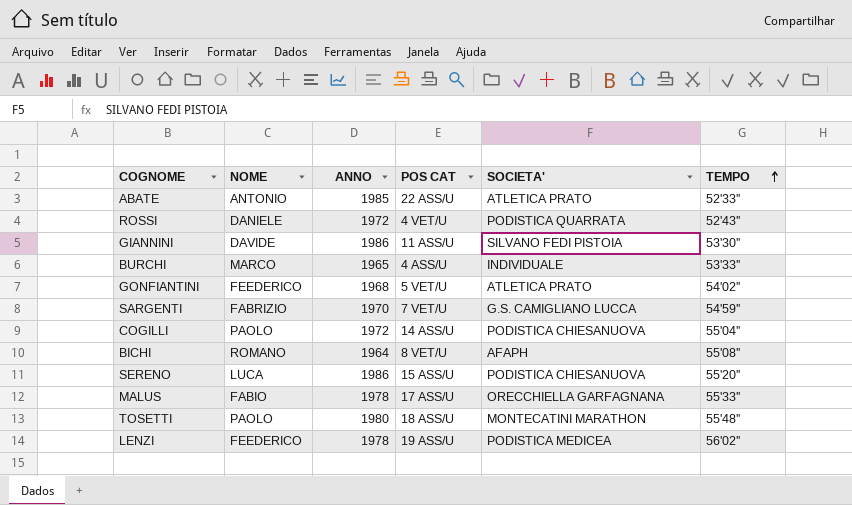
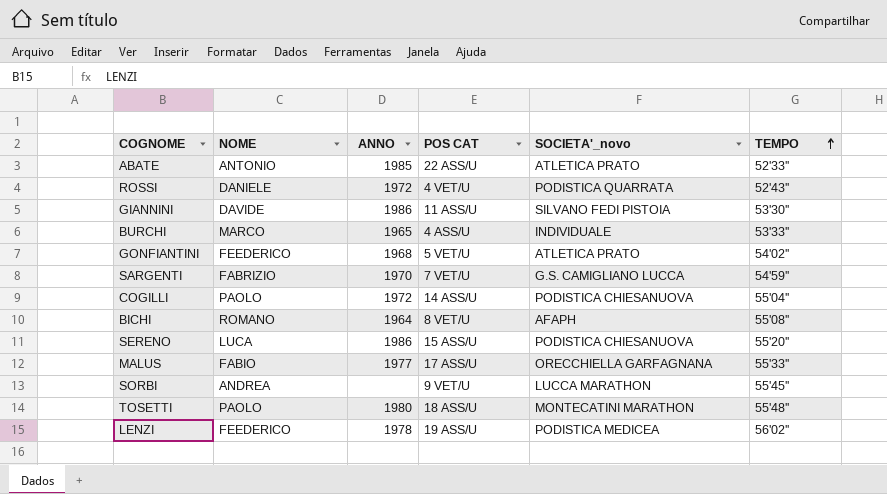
column name: SOCIETA' -> SOCIETA'_novo
MALUS | ANNO: 1978 -> 1977
row SORBI: none -> ANDREA | none | 9 VET/U | LUCCA MARATHON | 55'45''

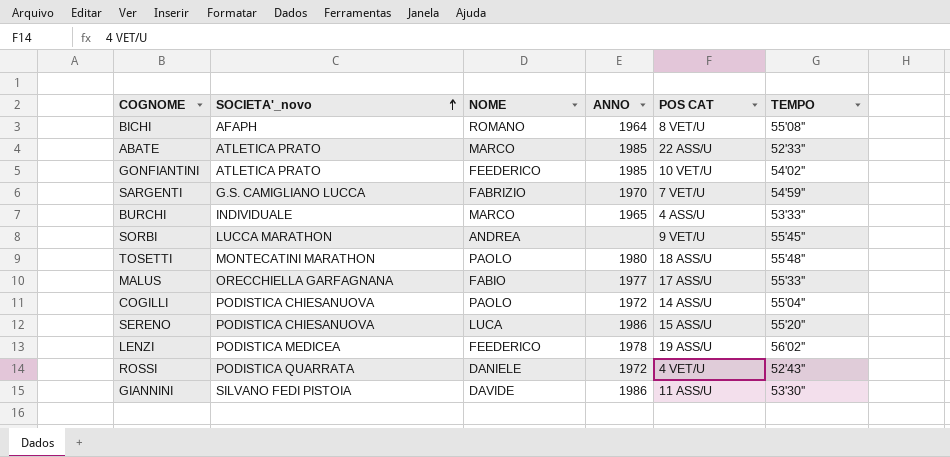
row order: TEMPO ascending -> SOCIETA'_novo ascending
column SOCIETA'_novo | position: 5 -> 2
ABATE | NOME: ANTONIO -> MARCO
GONFIANTINI | ANNO: 1968 -> 1985
GONFIANTINI | POS CAT: 5 VET/U -> 10 VET/U

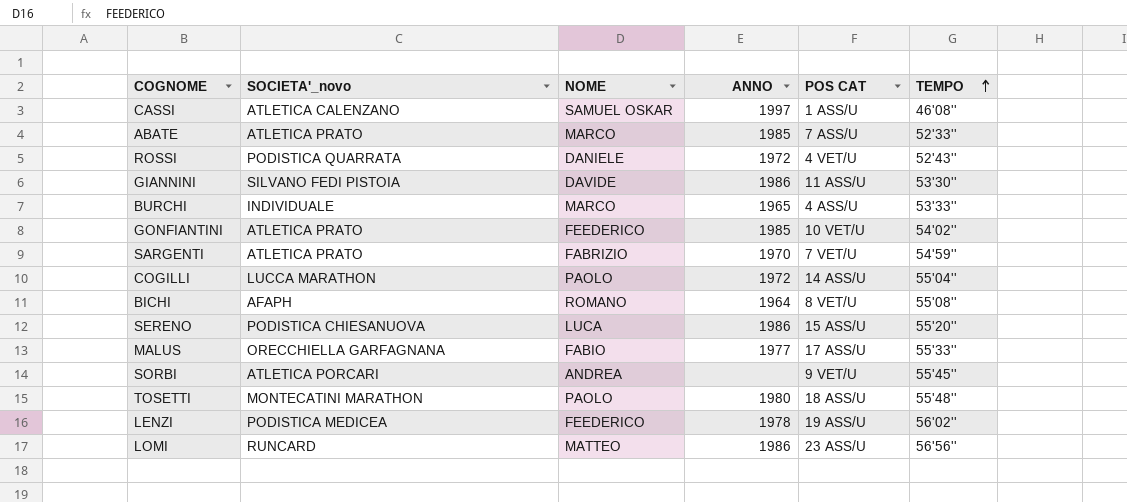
row order: SOCIETA'_novo ascending -> TEMPO ascending
row CASSI: none -> ATLETICA CALENZANO | SAMUEL OSKAR | 1997 | 1 ASS/U | 46'08''
ABATE | POS CAT: 22 ASS/U -> 7 ASS/U
SARGENTI | SOCIETA'_novo: G.S. CAMIGLIANO LUCCA -> ATLETICA PRATO
COGILLI | SOCIETA'_novo: PODISTICA CHIESANUOVA -> LUCCA MARATHON
SORBI | SOCIETA'_novo: LUCCA MARATHON -> ATLETICA PORCARI
row LOMI: none -> RUNCARD | MATTEO | 1986 | 23 ASS/U | 56'56''

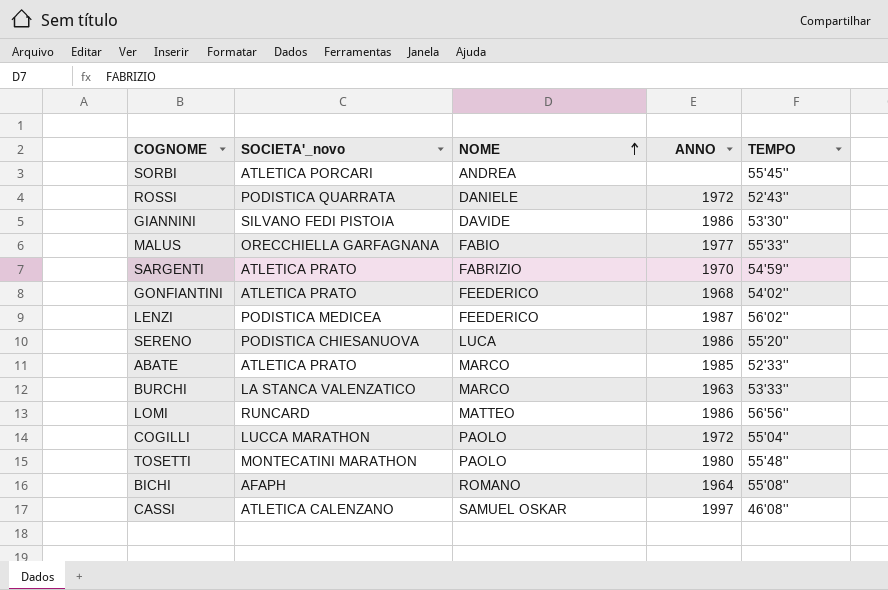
row order: TEMPO ascending -> NOME ascending
column POS CAT | position: 5 -> none
GONFIANTINI | ANNO: 1985 -> 1968
LENZI | ANNO: 1978 -> 1987
BURCHI | SOCIETA'_novo: INDIVIDUALE -> LA STANCA VALENZATICO
BURCHI | ANNO: 1965 -> 1963

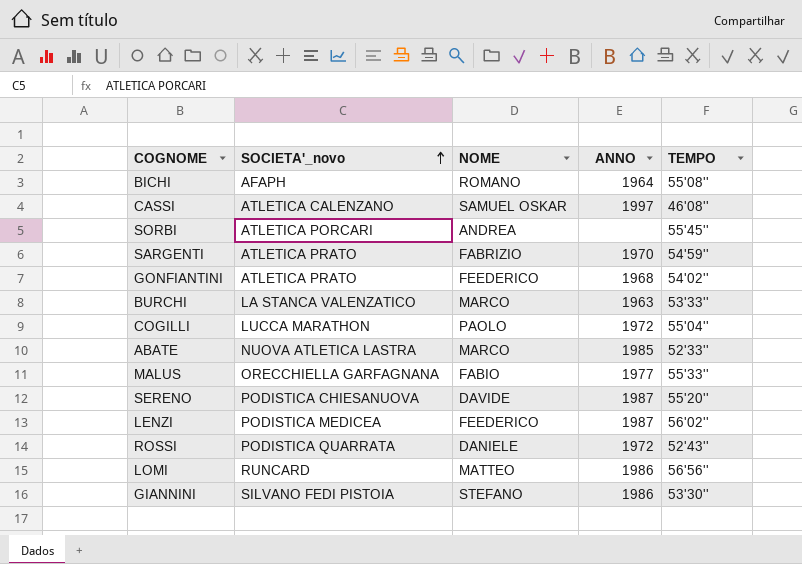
row order: NOME ascending -> SOCIETA'_novo ascending
row TOSETTI: MONTECATINI MARATHON | PAOLO | 1980 | 55'48'' -> none
ABATE | SOCIETA'_novo: ATLETICA PRATO -> NUOVA ATLETICA LASTRA
SERENO | NOME: LUCA -> DAVIDE
SERENO | ANNO: 1986 -> 1987
GIANNINI | NOME: DAVIDE -> STEFANO

